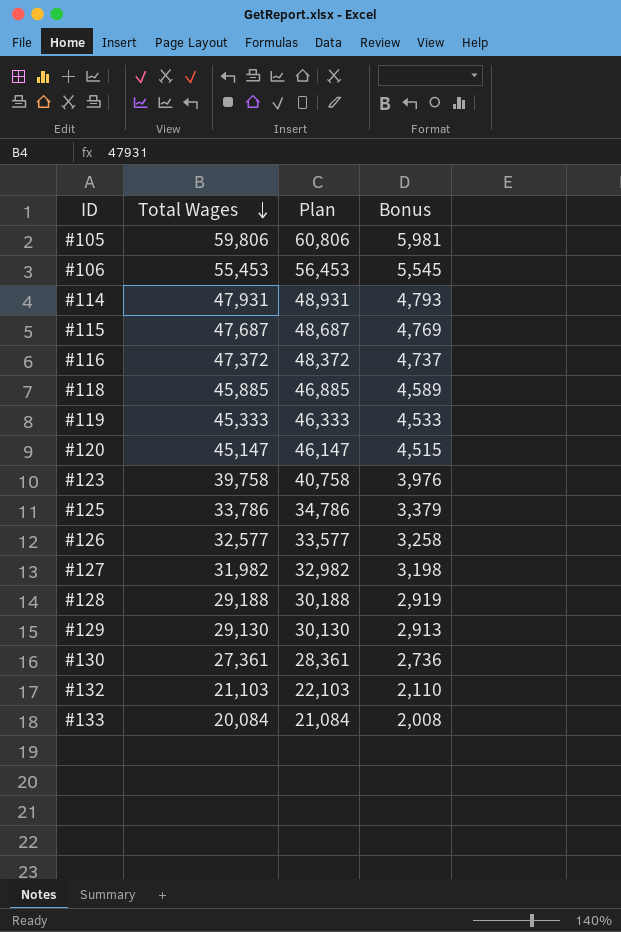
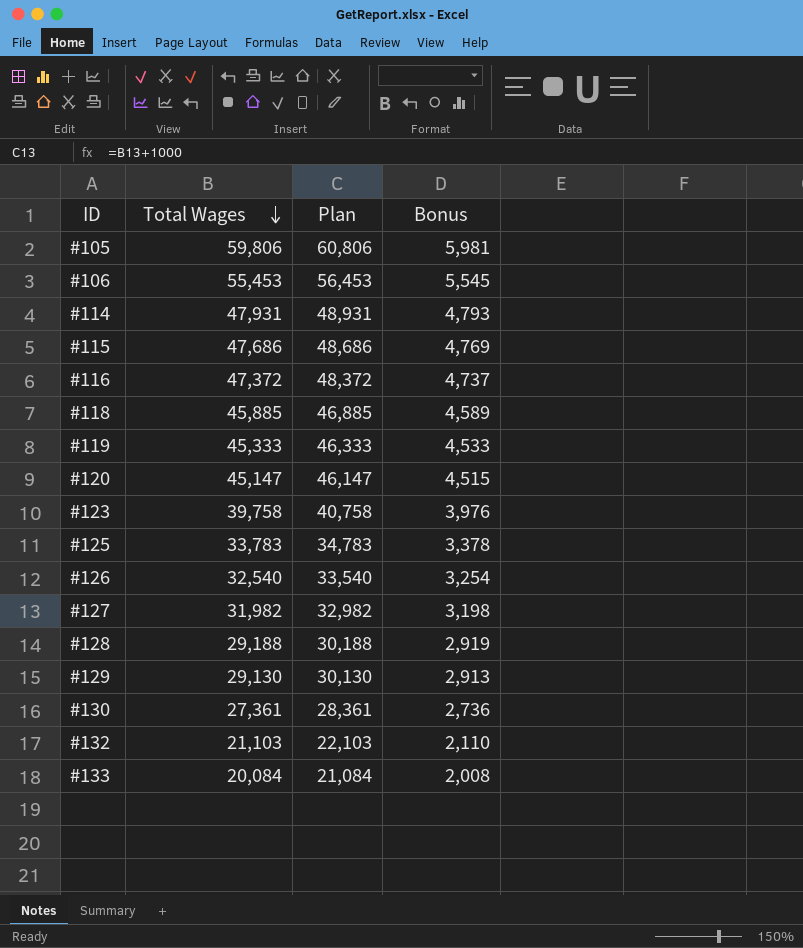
#115 | Total Wages: 47,687 -> 47,686
#115 | Plan: 48,687 -> 48,686
#125 | Total Wages: 33,786 -> 33,783
#125 | Plan: 34,786 -> 34,783
#125 | Bonus: 3,379 -> 3,378
#126 | Total Wages: 32,577 -> 32,540
#126 | Plan: 33,577 -> 33,540
#126 | Bonus: 3,258 -> 3,254

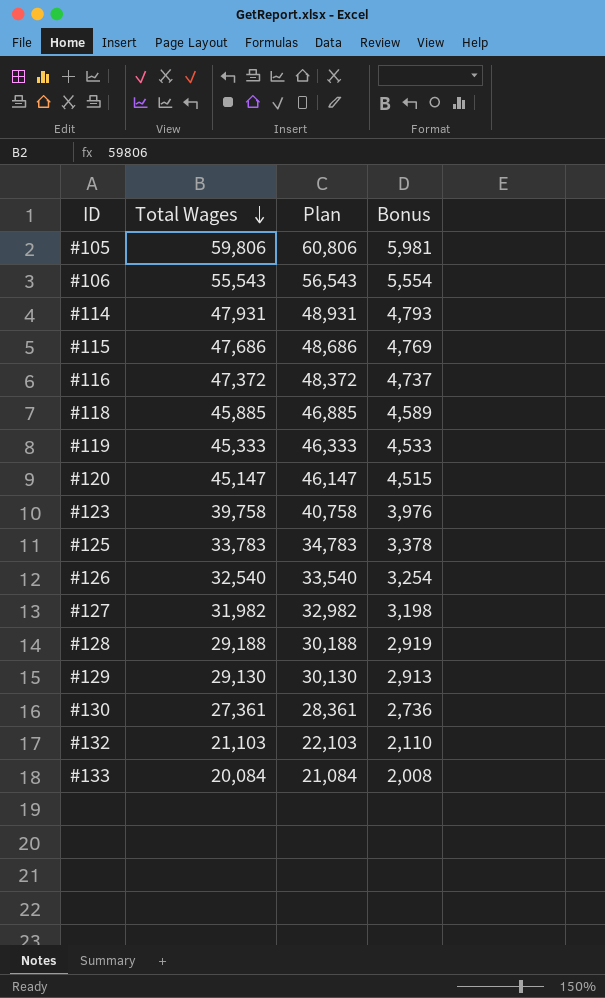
#106 | Total Wages: 55,453 -> 55,543
#106 | Plan: 56,453 -> 56,543
#106 | Bonus: 5,545 -> 5,554

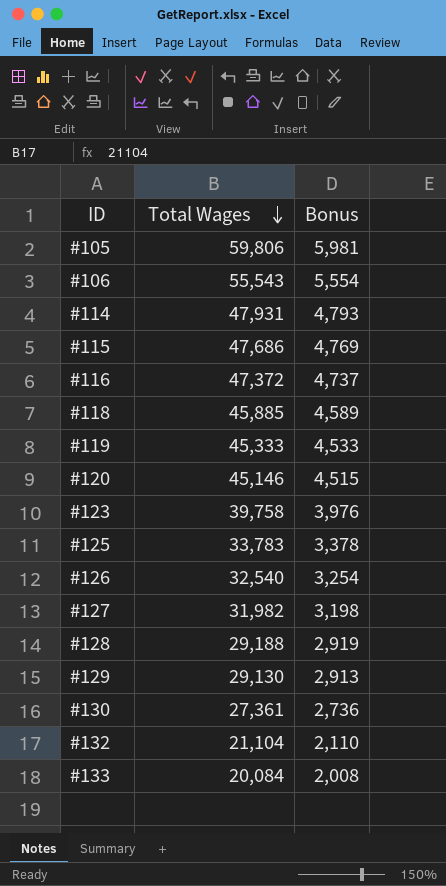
column Plan | formula: [Total Wages] + 1000 -> none
#120 | Total Wages: 45,147 -> 45,146
#132 | Total Wages: 21,103 -> 21,104

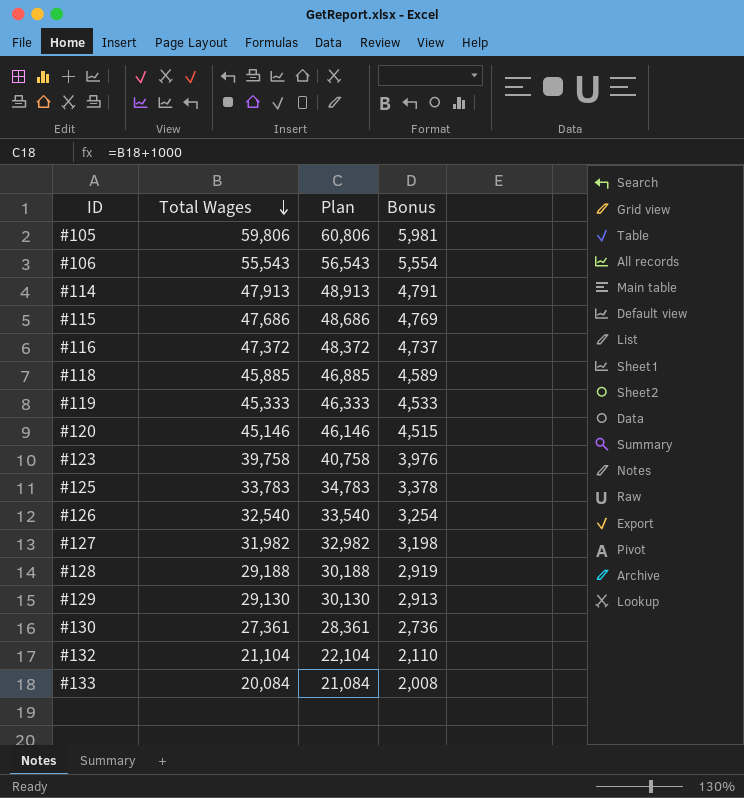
column Plan | formula: none -> [Total Wages] + 1000
#114 | Total Wages: 47,931 -> 47,913
#114 | Bonus: 4,793 -> 4,791

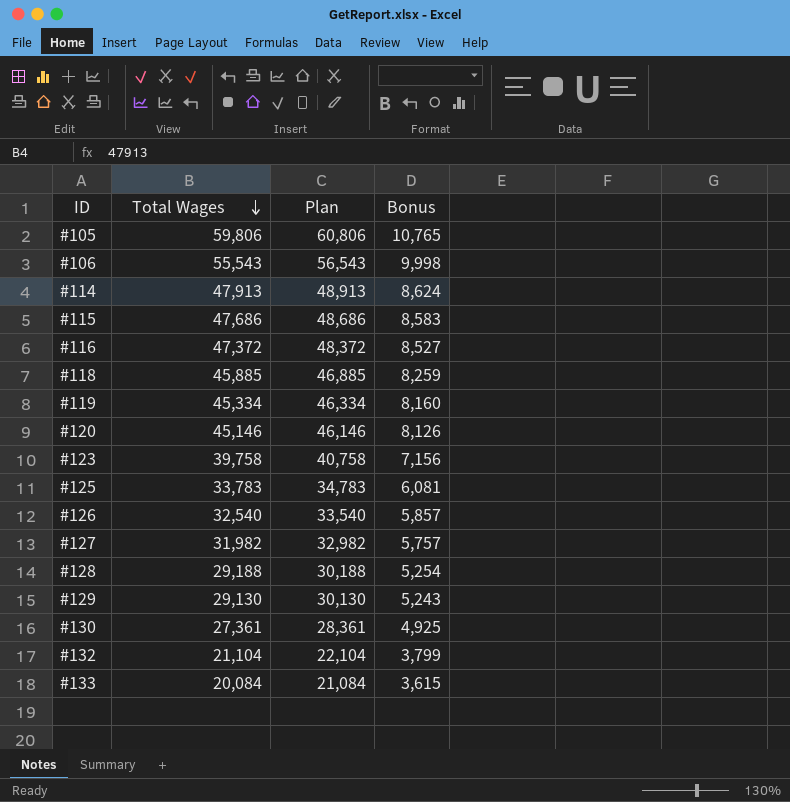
column Bonus | formula: [Total Wages] * 0.1 -> [Total Wages] * 0.18
#119 | Total Wages: 45,333 -> 45,334
#119 | Plan: 46,333 -> 46,334

